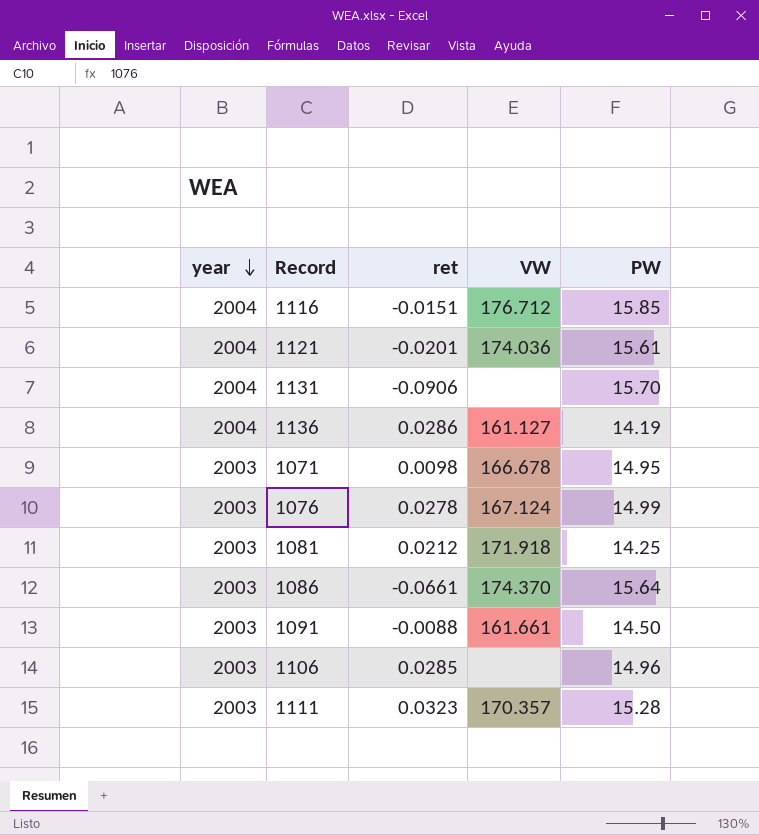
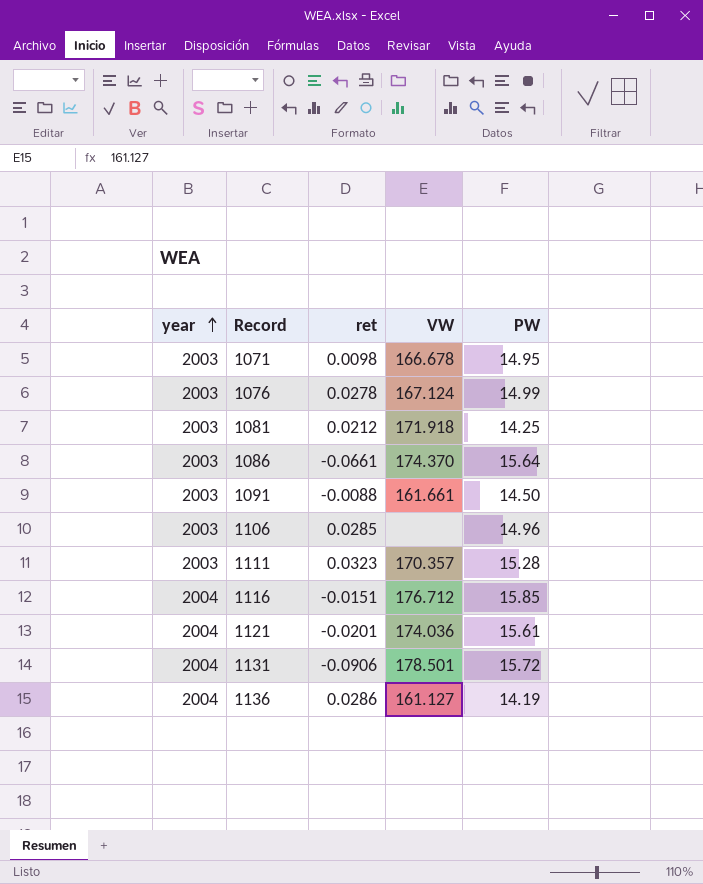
row order: year descending -> year ascending
1131 | VW: none -> 178.501
1131 | PW: 15.70 -> 15.72

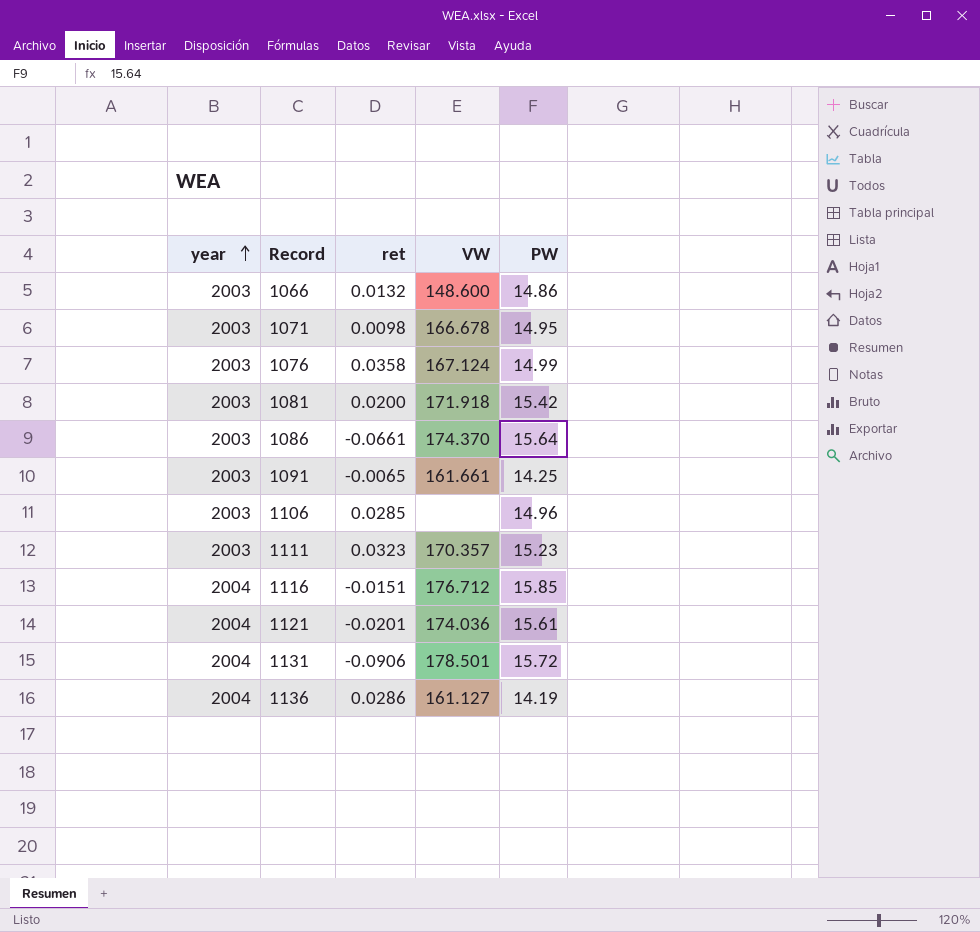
row 1066: none -> 2003 | 0.0132 | 148.600 | 14.86
1076 | ret: 0.0278 -> 0.0358
1081 | ret: 0.0212 -> 0.0200
1081 | PW: 14.25 -> 15.42
1091 | ret: -0.0088 -> -0.0065
1091 | PW: 14.50 -> 14.25
1111 | PW: 15.28 -> 15.23

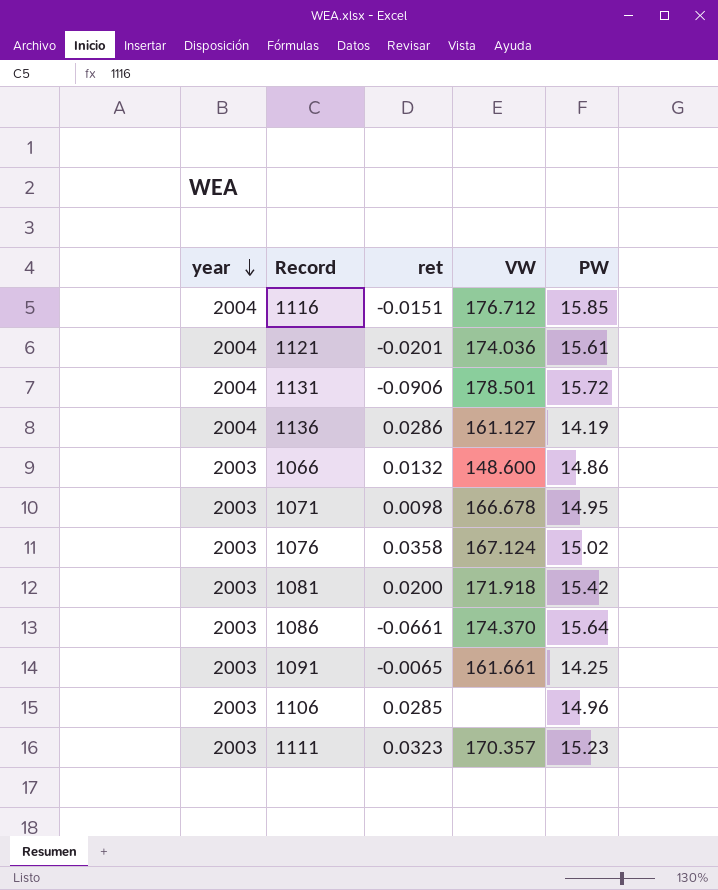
row order: year ascending -> year descending
1076 | PW: 14.99 -> 15.02

